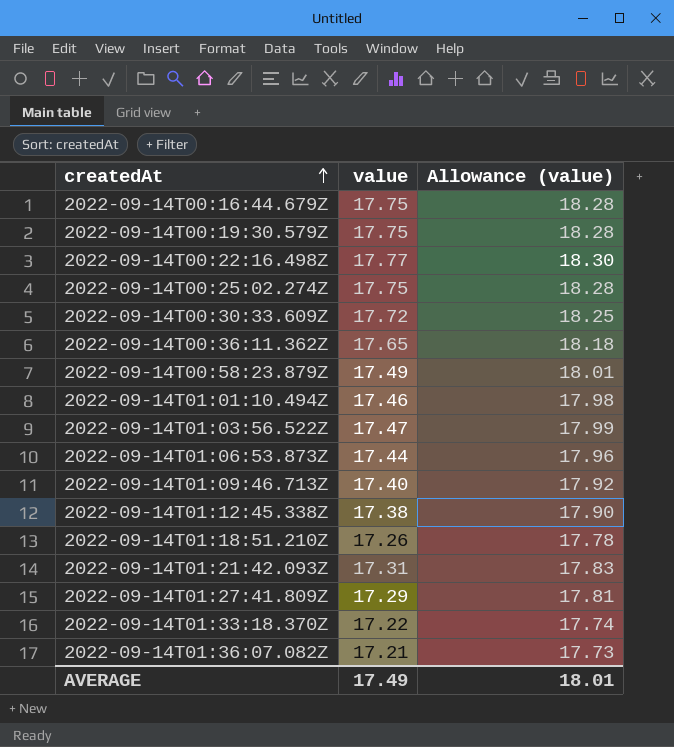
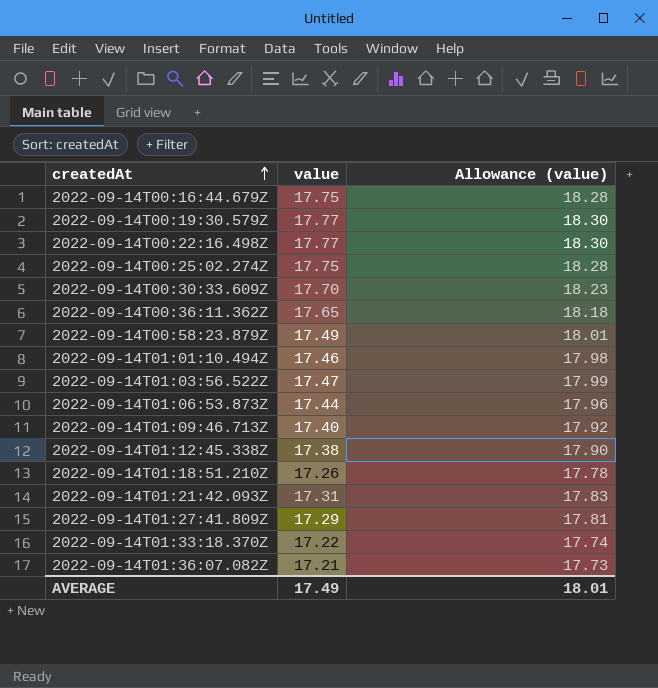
2022-09-14T00:19:30.579Z | value: 17.75 -> 17.77
2022-09-14T00:19:30.579Z | Allowance (value): 18.28 -> 18.30
2022-09-14T00:30:33.609Z | value: 17.72 -> 17.70
2022-09-14T00:30:33.609Z | Allowance (value): 18.25 -> 18.23

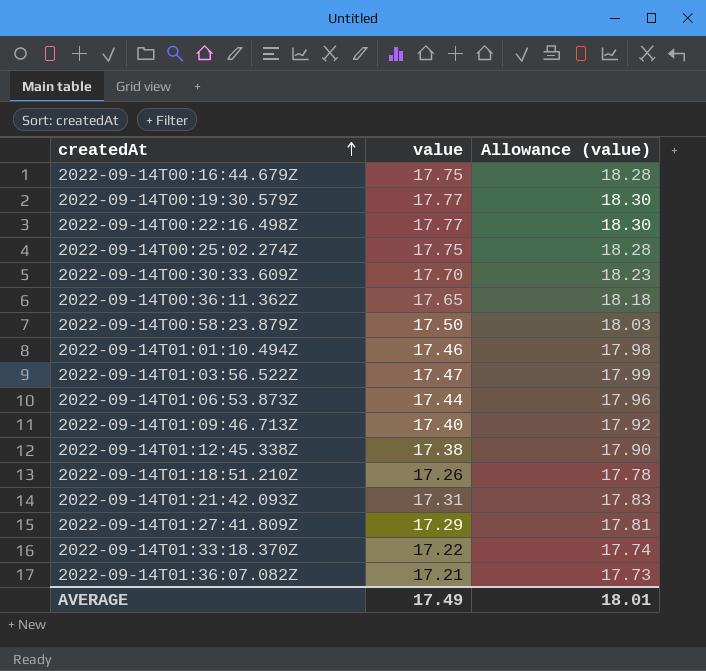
2022-09-14T00:58:23.879Z | value: 17.49 -> 17.50
2022-09-14T00:58:23.879Z | Allowance (value): 18.01 -> 18.03

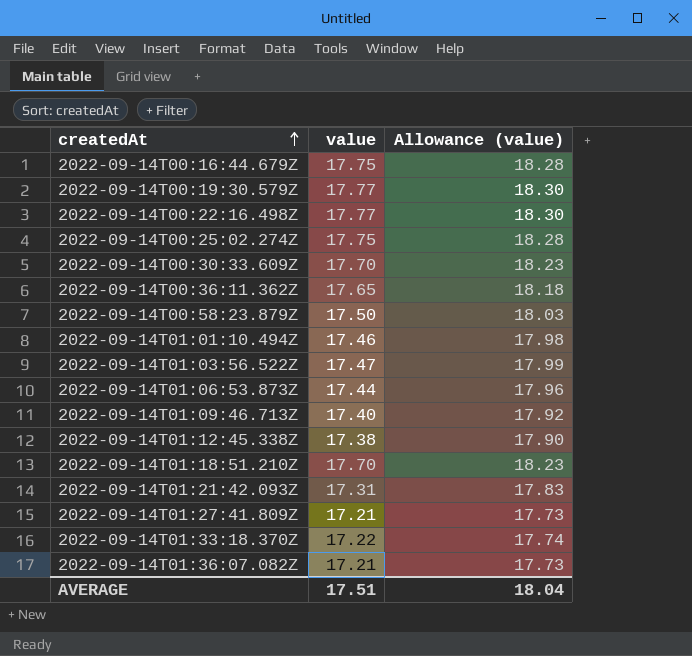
2022-09-14T01:18:51.210Z | value: 17.26 -> 17.70
2022-09-14T01:18:51.210Z | Allowance (value): 17.78 -> 18.23
2022-09-14T01:27:41.809Z | value: 17.29 -> 17.21
2022-09-14T01:27:41.809Z | Allowance (value): 17.81 -> 17.73
AVERAGE | value: 17.49 -> 17.51
AVERAGE | Allowance (value): 18.01 -> 18.04

